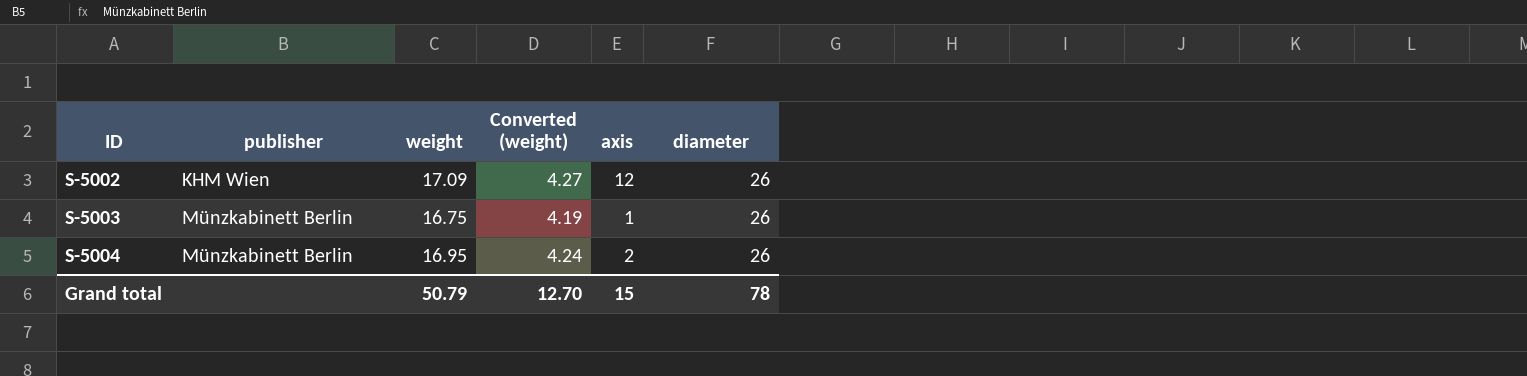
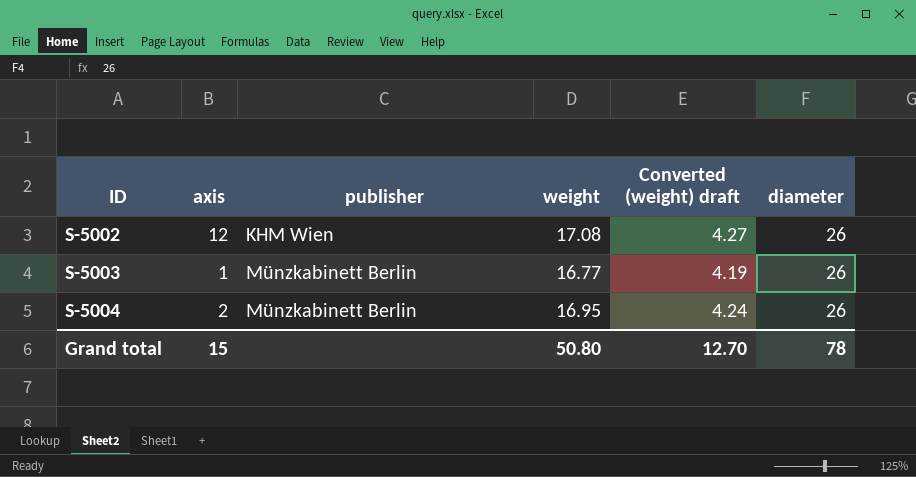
column axis | position: 5 -> 2
column name: Converted (weight) -> Converted (weight) draft
S-5002 | weight: 17.09 -> 17.08
S-5003 | weight: 16.75 -> 16.77
Grand total | weight: 50.79 -> 50.80

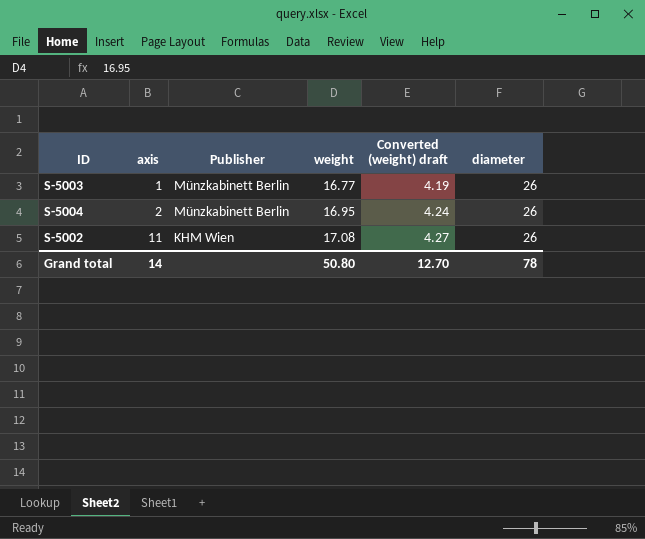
row order: ID ascending -> axis ascending
column name: publisher -> Publisher
S-5002 | axis: 12 -> 11
Grand total | axis: 15 -> 14

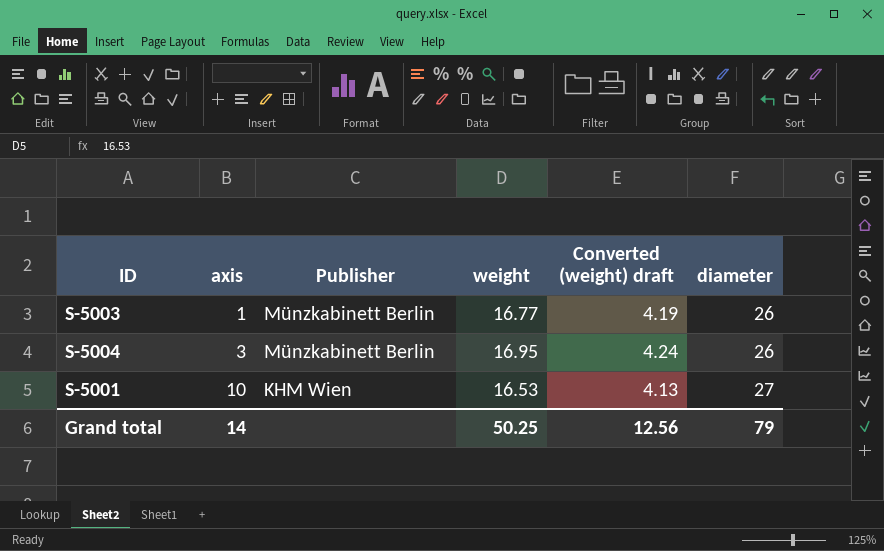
row S-5002: 11 | KHM Wien | 17.08 | 4.27 | 26 -> none
S-5004 | axis: 2 -> 3
row S-5001: none -> 10 | KHM Wien | 16.53 | 4.13 | 27
Grand total | weight: 50.80 -> 50.25
Grand total | Converted (weight) draft: 12.70 -> 12.56
Grand total | diameter: 78 -> 79

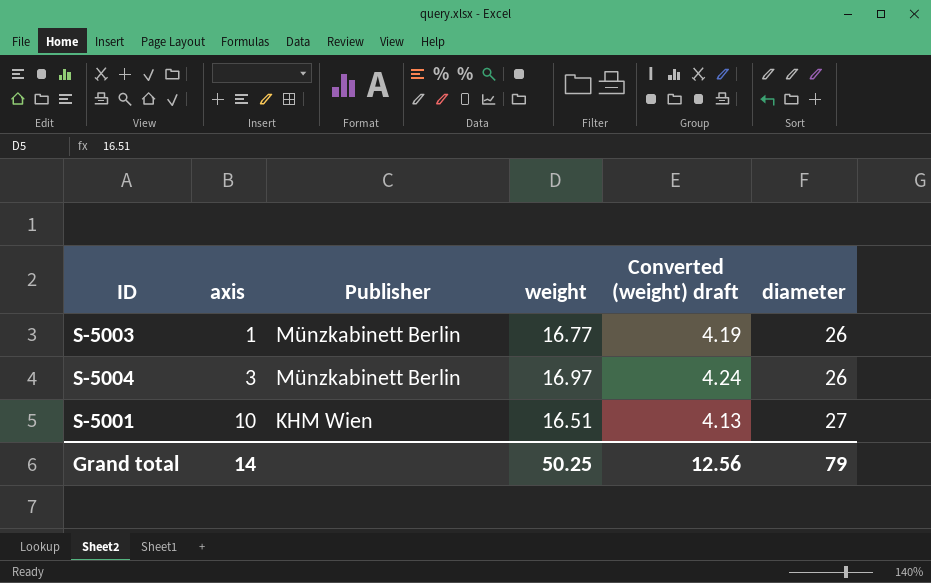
S-5004 | weight: 16.95 -> 16.97
S-5001 | weight: 16.53 -> 16.51

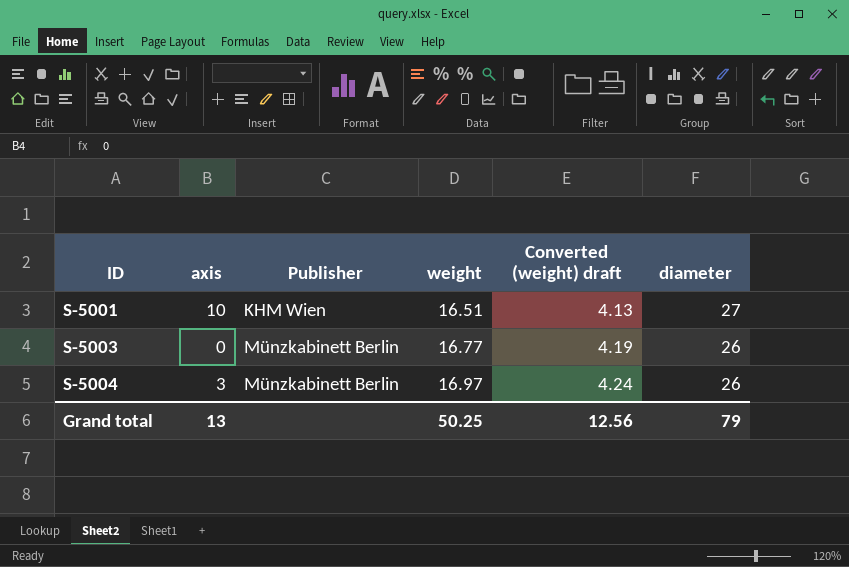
row order: axis ascending -> ID ascending
S-5003 | axis: 1 -> 0
Grand total | axis: 14 -> 13

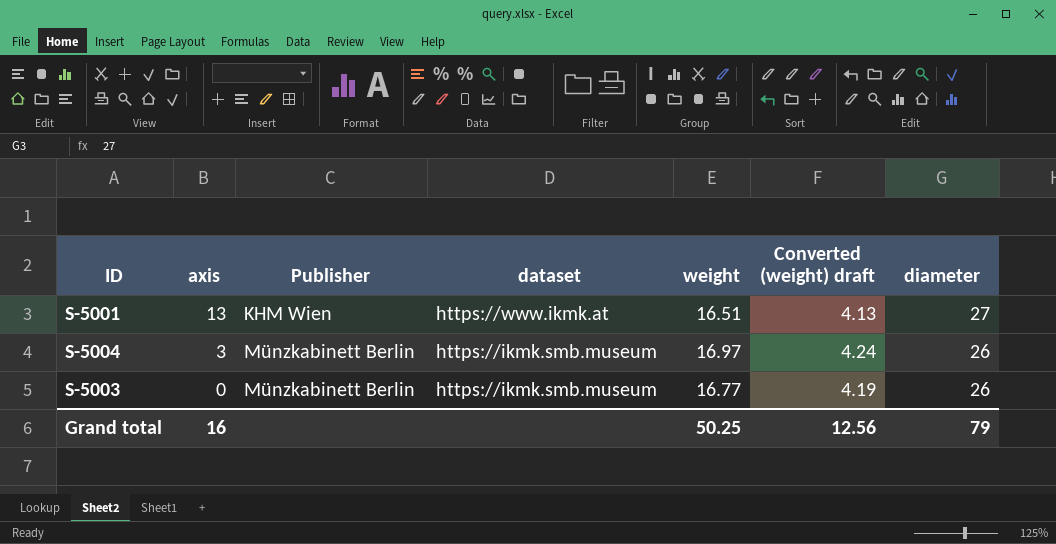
row order: ID ascending -> axis descending
column dataset | position: none -> 4
S-5001 | axis: 10 -> 13
Grand total | axis: 13 -> 16

